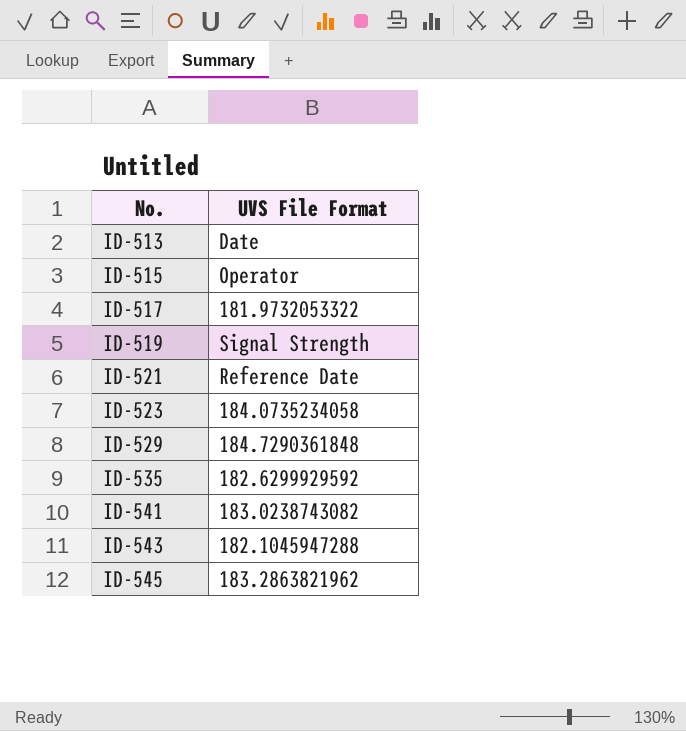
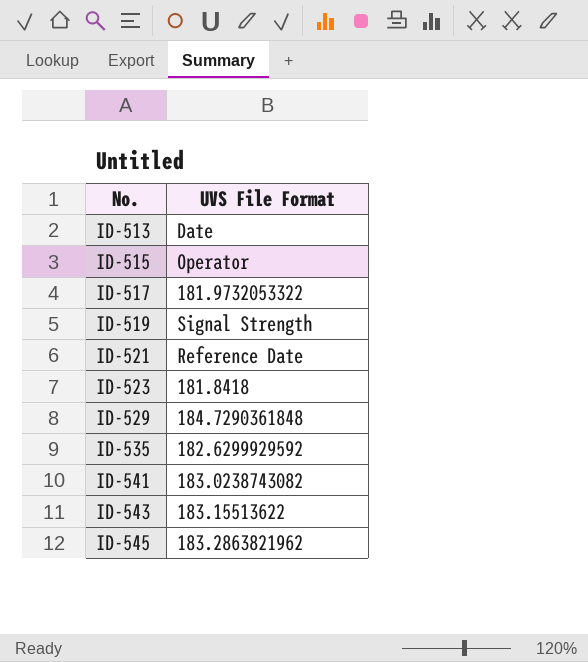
ID-523 | UVS File Format: 184.0735234058 -> 181.8418
ID-543 | UVS File Format: 182.1045947288 -> 183.15513622

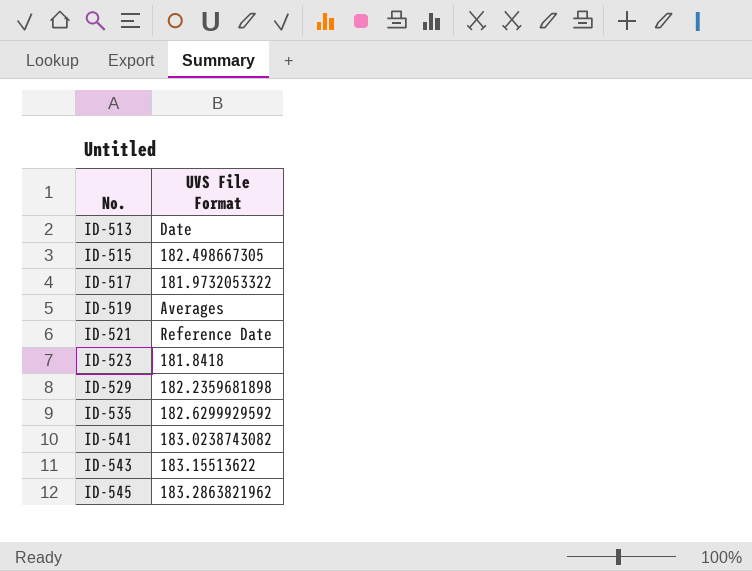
ID-515 | UVS File Format: Operator -> 182.498667305
ID-519 | UVS File Format: Signal Strength -> Averages
ID-529 | UVS File Format: 184.7290361848 -> 182.2359681898

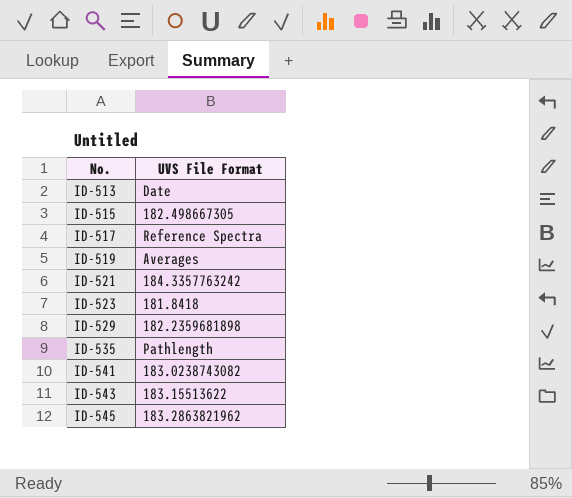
ID-517 | UVS File Format: 181.9732053322 -> Reference Spectra
ID-521 | UVS File Format: Reference Date -> 184.3357763242
ID-535 | UVS File Format: 182.6299929592 -> Pathlength

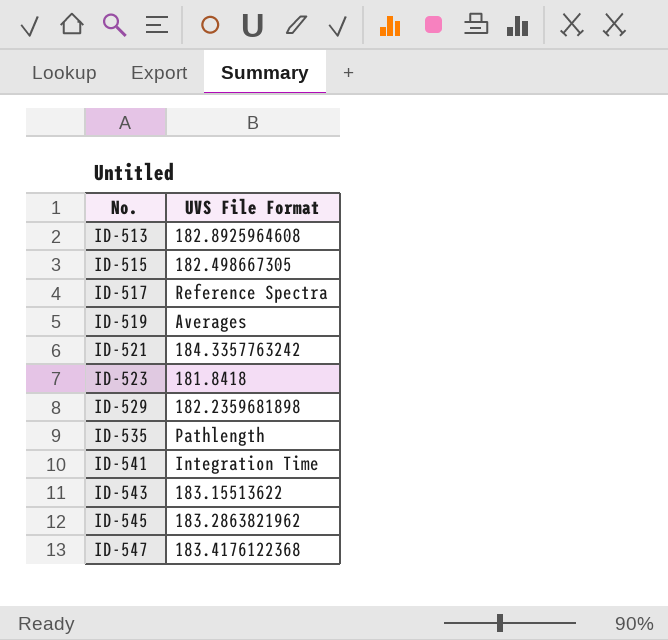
ID-513 | UVS File Format: Date -> 182.8925964608
ID-541 | UVS File Format: 183.0238743082 -> Integration Time
row ID-547: none -> 183.4176122368

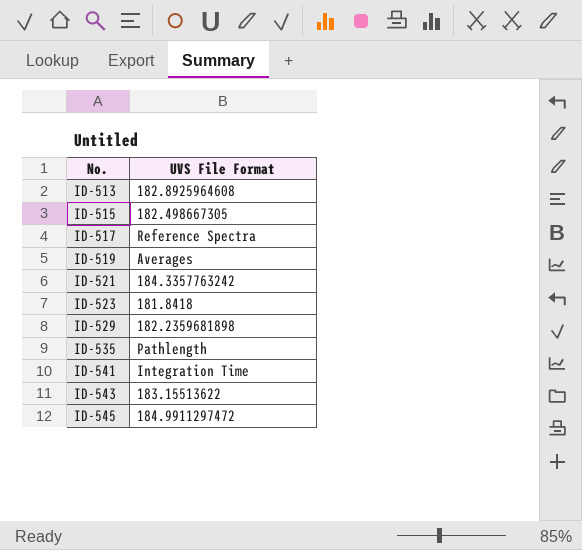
row ID-547: 183.4176122368 -> none
ID-545 | UVS File Format: 183.2863821962 -> 184.9911297472

